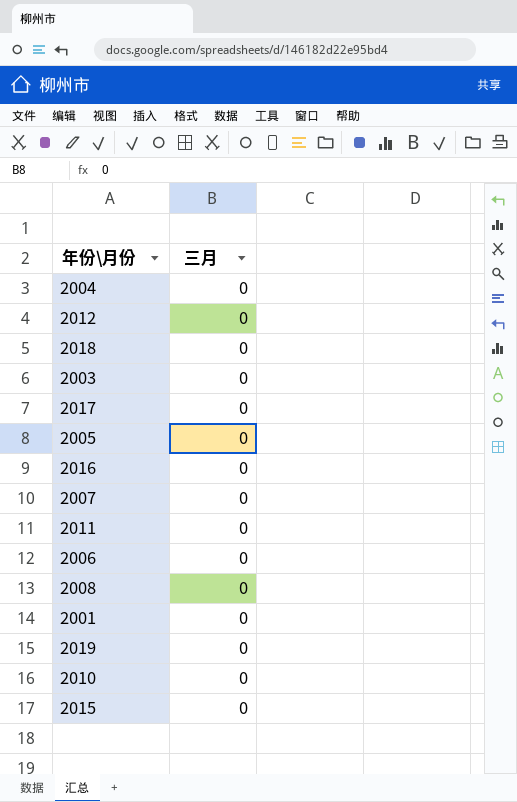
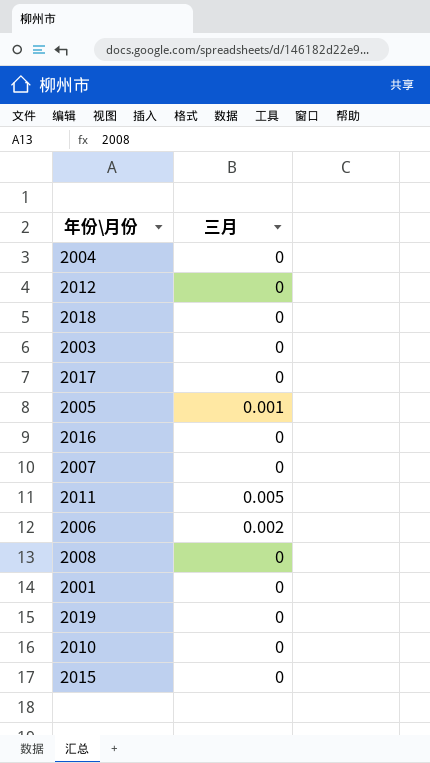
2005 | 三月: 0 -> 0.001
2011 | 三月: 0 -> 0.005
2006 | 三月: 0 -> 0.002

